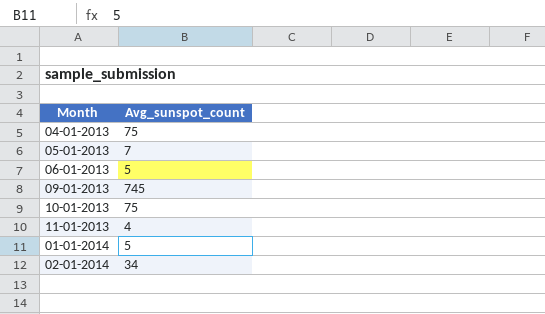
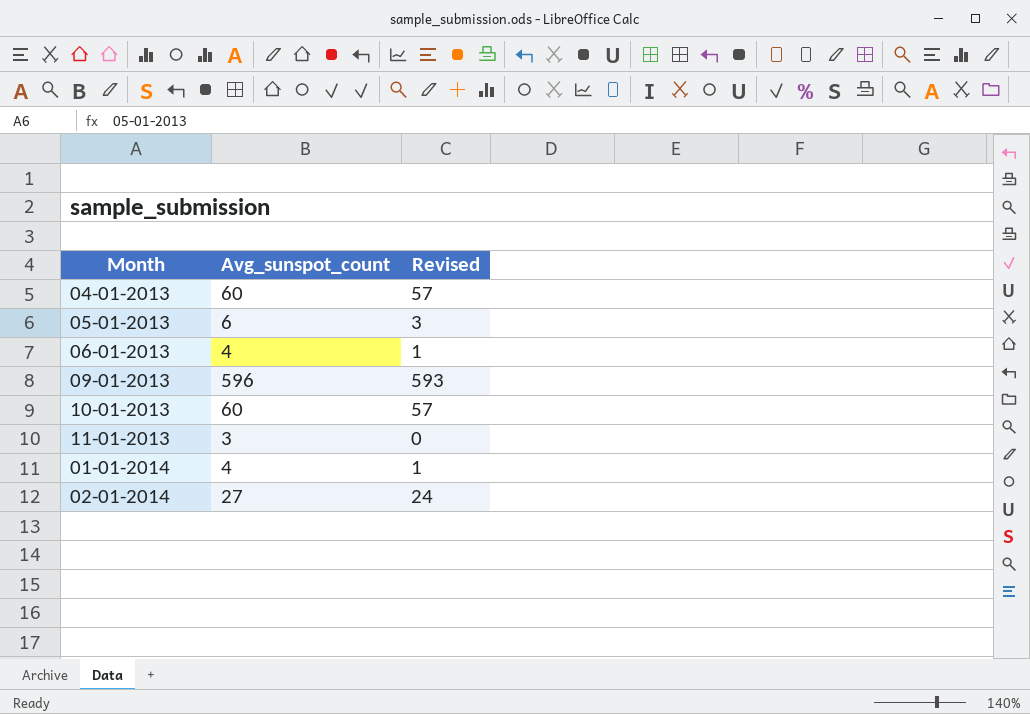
column Revised | formula: none -> [Avg_sunspot_count] - 3
04-01-2013 | Avg_sunspot_count: 75 -> 60
05-01-2013 | Avg_sunspot_count: 7 -> 6
06-01-2013 | Avg_sunspot_count: 5 -> 4
09-01-2013 | Avg_sunspot_count: 745 -> 596
10-01-2013 | Avg_sunspot_count: 75 -> 60
11-01-2013 | Avg_sunspot_count: 4 -> 3
01-01-2014 | Avg_sunspot_count: 5 -> 4
02-01-2014 | Avg_sunspot_count: 34 -> 27

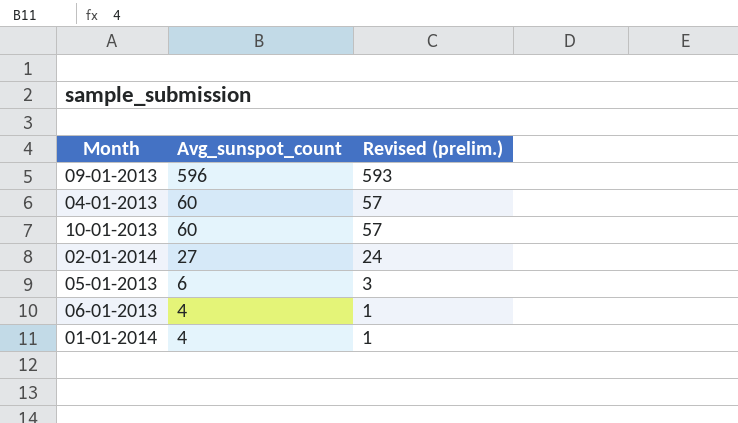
row order: none -> Avg_sunspot_count descending
column name: Revised -> Revised (prelim.)
row 11-01-2013: 3 | 0 -> none

